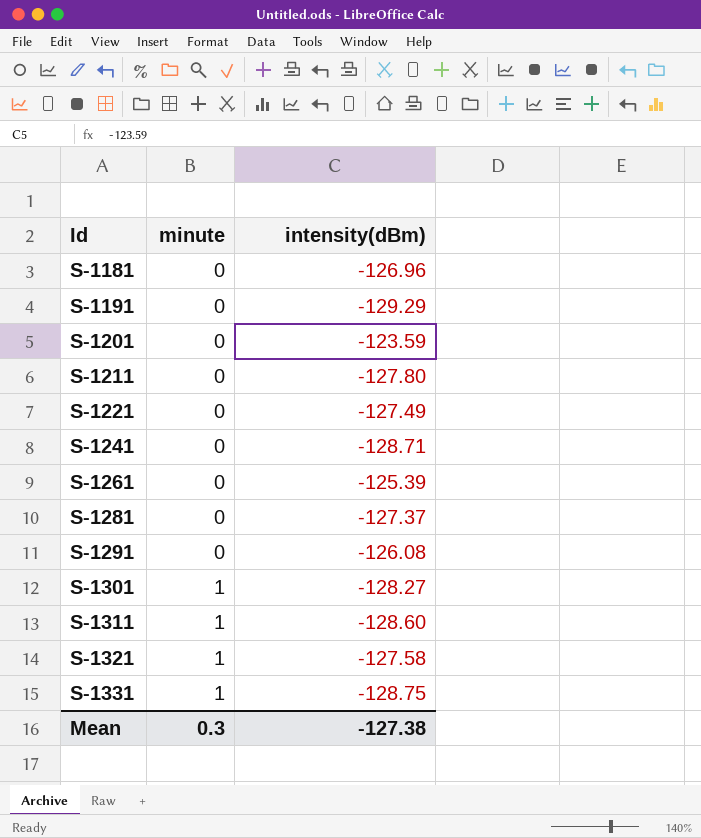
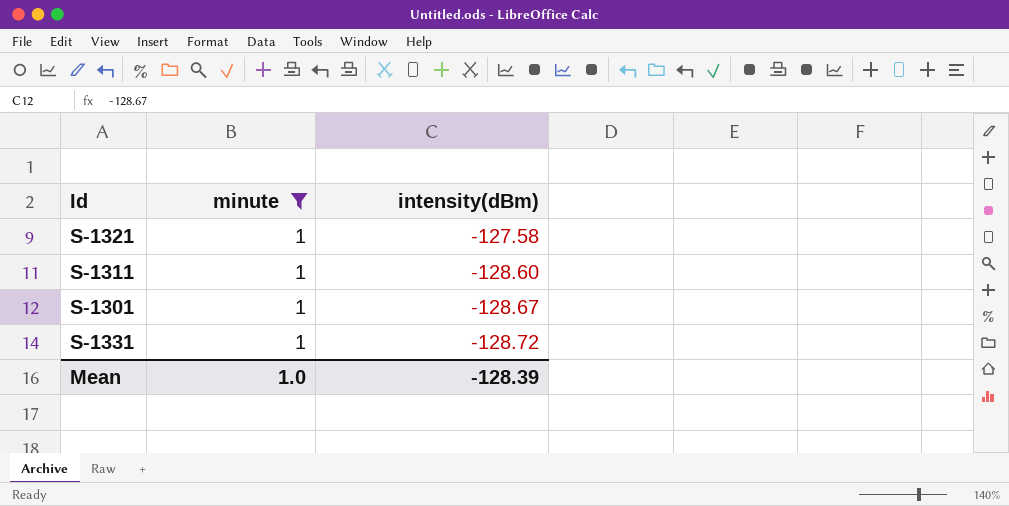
filter: none -> minute = 1
row order: Id ascending -> intensity(dBm) descending
S-1301 | intensity(dBm): -128.27 -> -128.67
S-1331 | intensity(dBm): -128.75 -> -128.72
Mean | minute: 0.3 -> 1.0
Mean | intensity(dBm): -127.38 -> -128.39

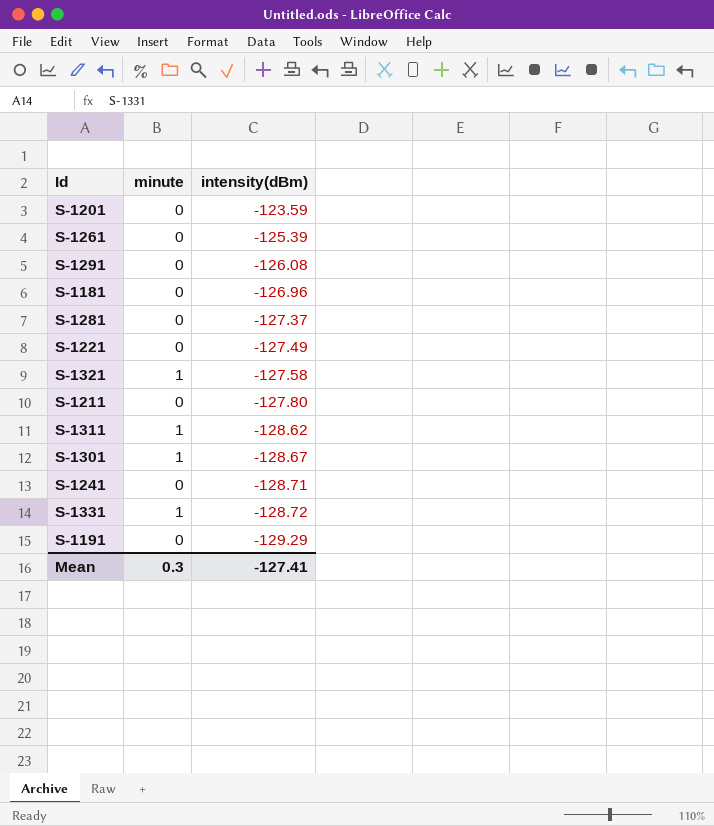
filter: minute = 1 -> none
S-1311 | intensity(dBm): -128.60 -> -128.62
Mean | minute: 1.0 -> 0.3
Mean | intensity(dBm): -128.39 -> -127.41

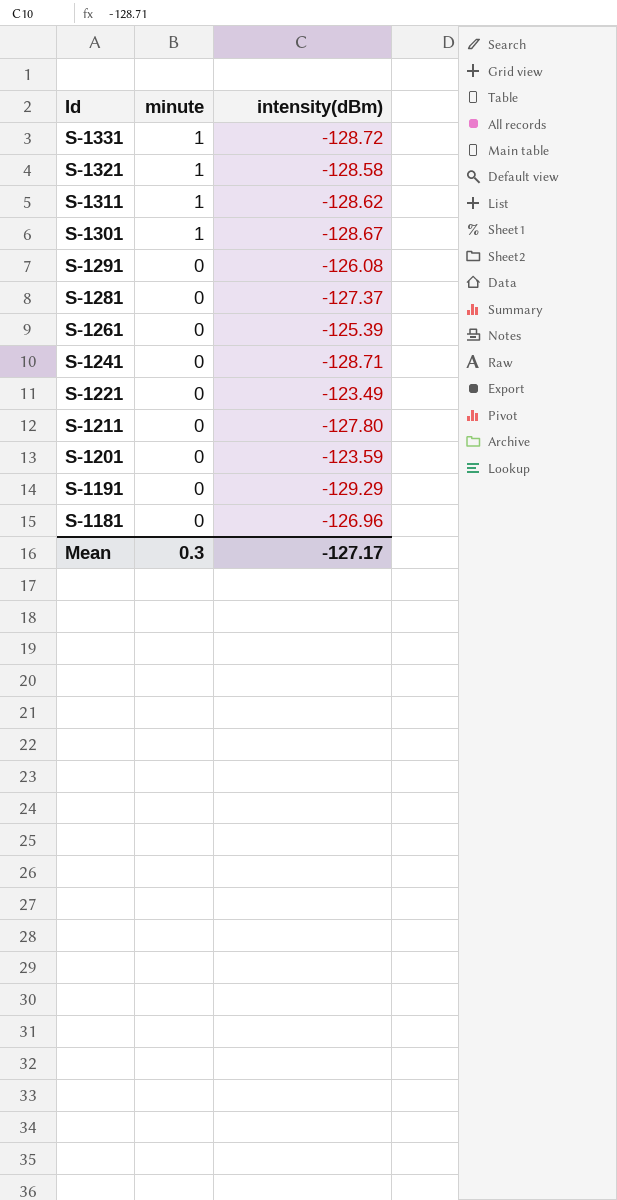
row order: intensity(dBm) descending -> Id descending
S-1321 | intensity(dBm): -127.58 -> -128.58
S-1221 | intensity(dBm): -127.49 -> -123.49
Mean | intensity(dBm): -127.41 -> -127.17

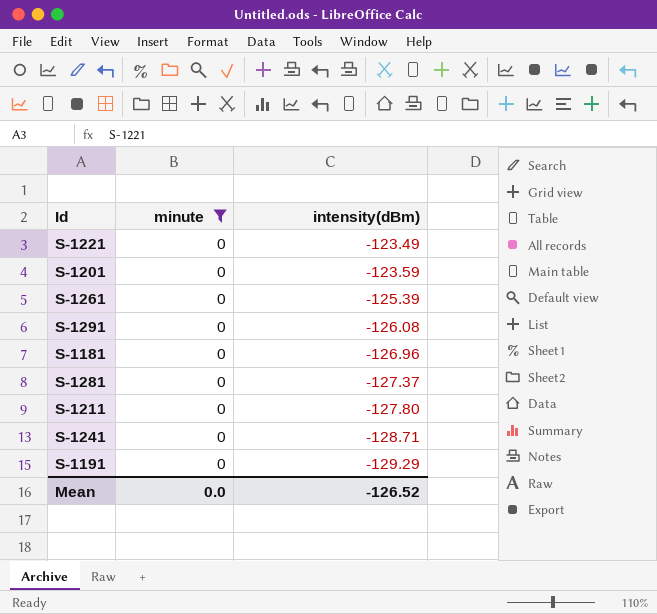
filter: none -> minute = 0
row order: Id descending -> intensity(dBm) descending
Mean | minute: 0.3 -> 0.0
Mean | intensity(dBm): -127.17 -> -126.52

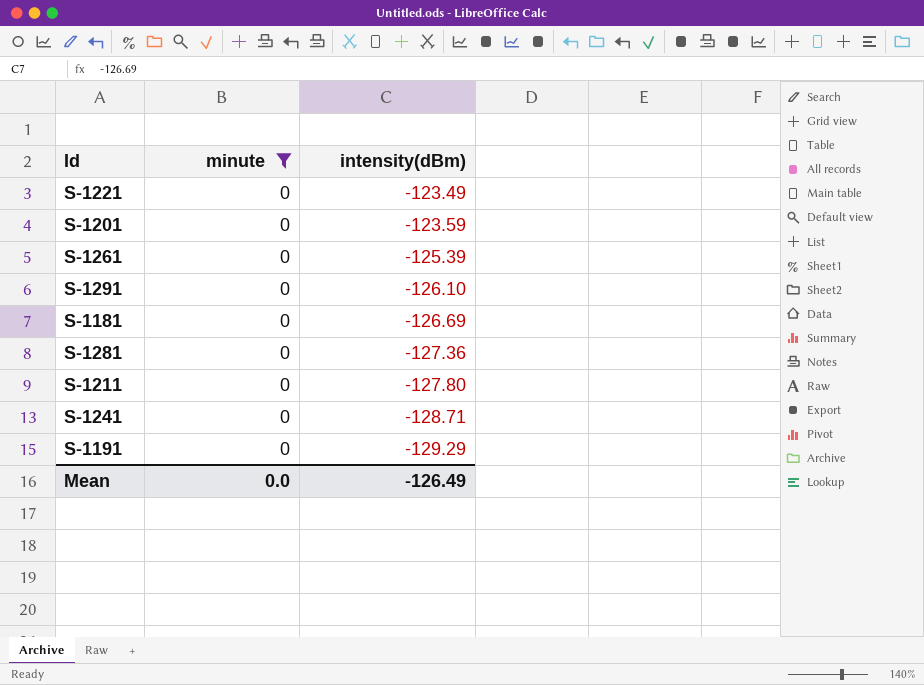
S-1291 | intensity(dBm): -126.08 -> -126.10
S-1181 | intensity(dBm): -126.96 -> -126.69
S-1281 | intensity(dBm): -127.37 -> -127.36
Mean | intensity(dBm): -126.52 -> -126.49

